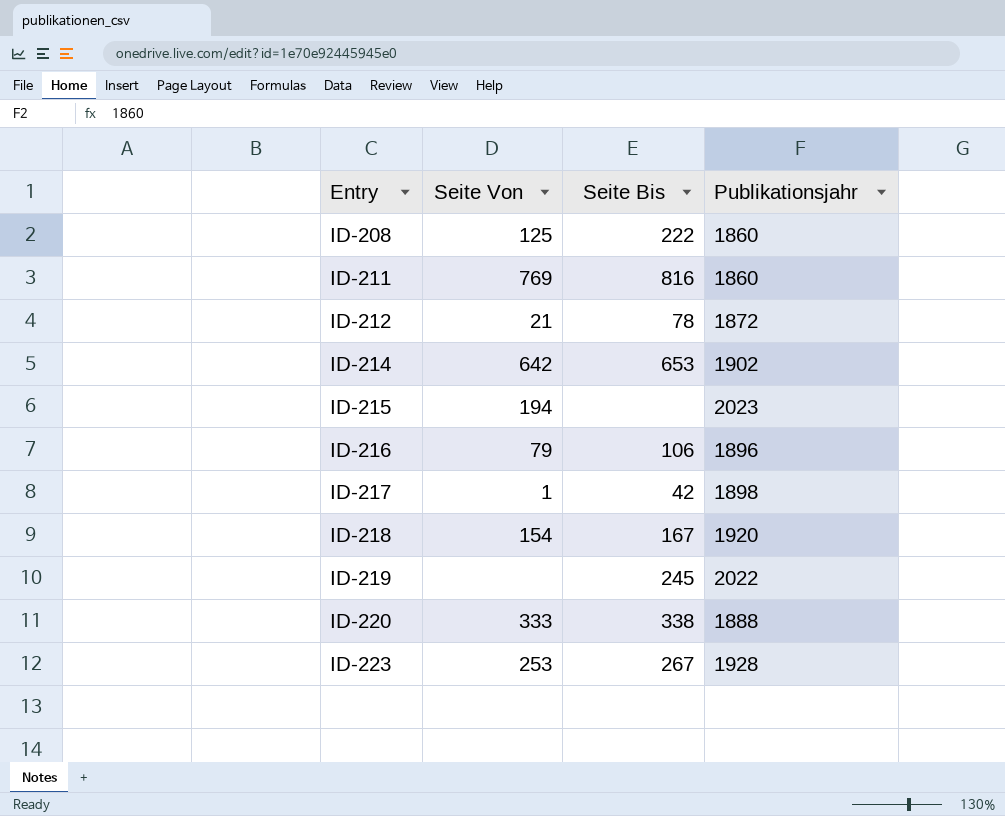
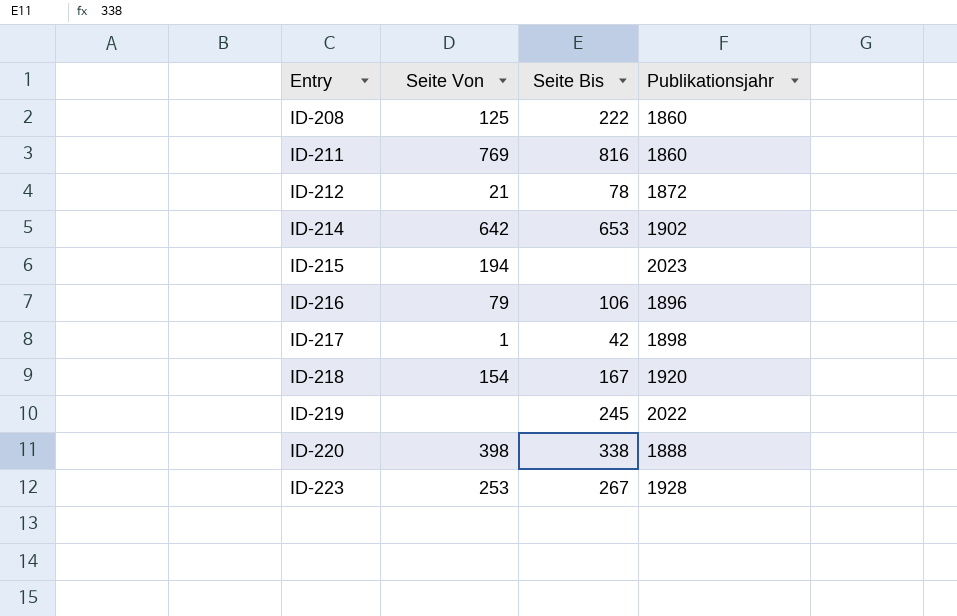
ID-220 | Seite Von: 333 -> 398

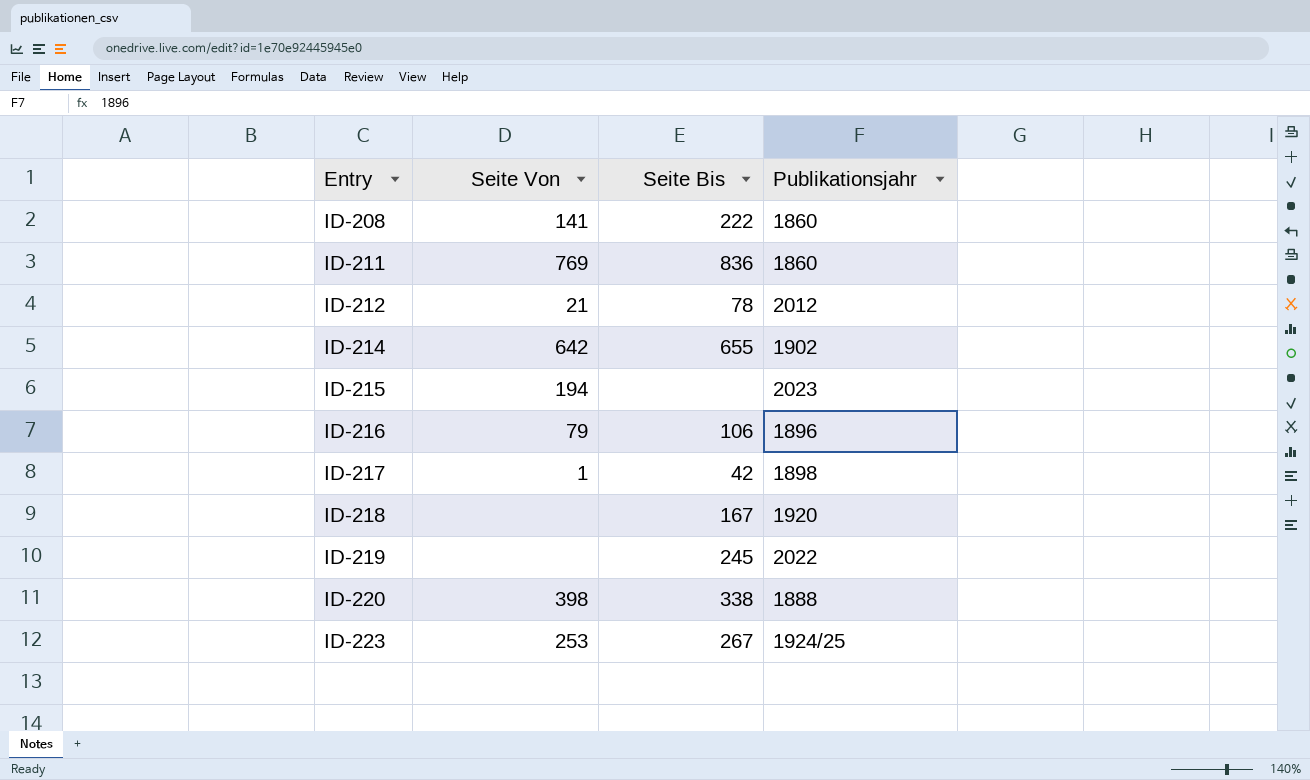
ID-208 | Seite Von: 125 -> 141
ID-211 | Seite Bis: 816 -> 836
ID-212 | Publikationsjahr: 1872 -> 2012
ID-214 | Seite Bis: 653 -> 655
ID-218 | Seite Von: 154 -> none
ID-223 | Publikationsjahr: 1928 -> 1924/25

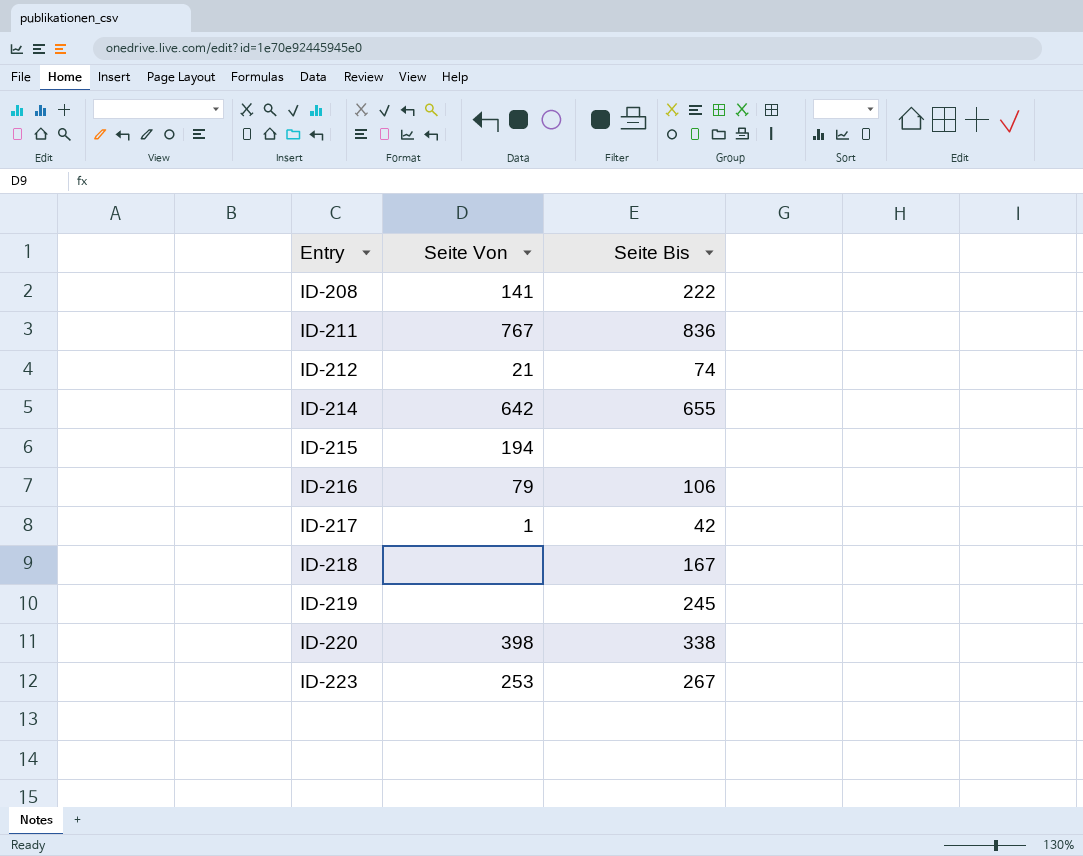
column Publikationsjahr | position: 4 -> none
ID-211 | Seite Von: 769 -> 767
ID-212 | Seite Bis: 78 -> 74

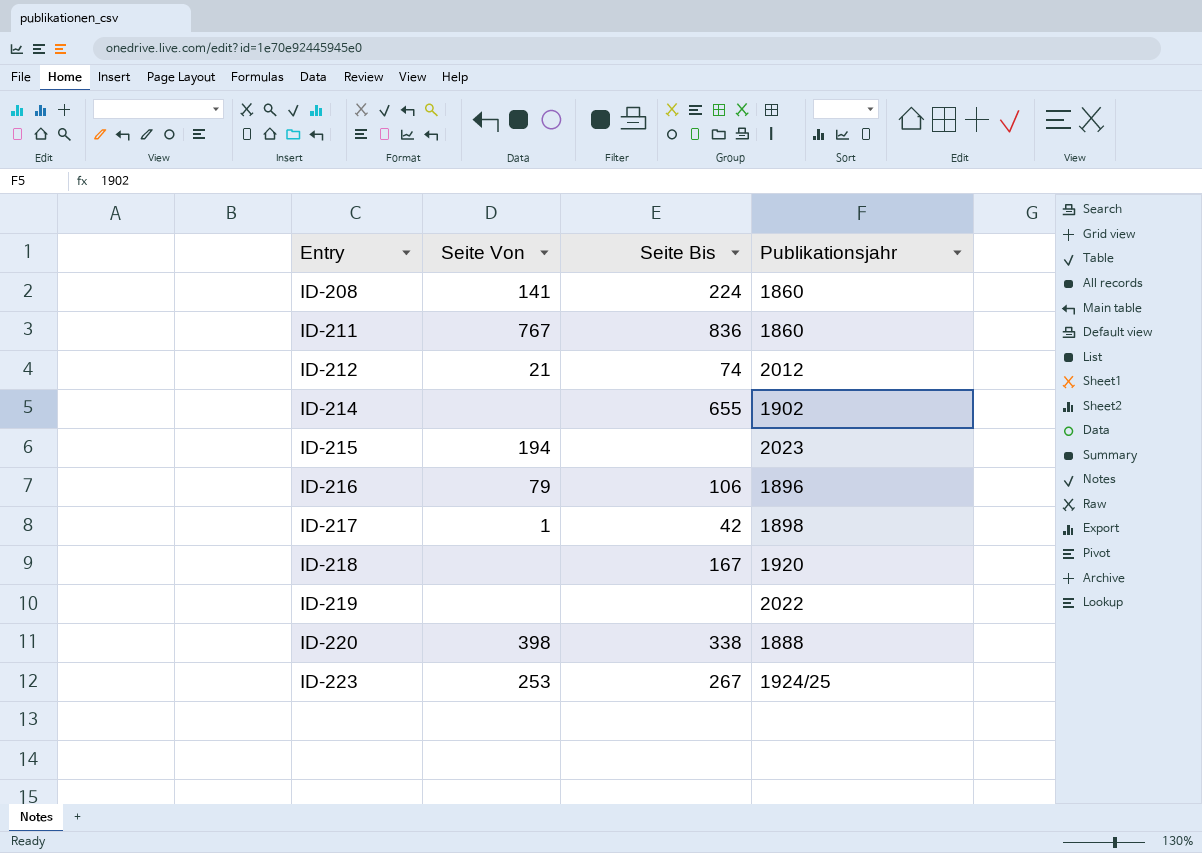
column Publikationsjahr | position: none -> 4
ID-208 | Seite Bis: 222 -> 224
ID-214 | Seite Von: 642 -> none
ID-219 | Seite Bis: 245 -> none

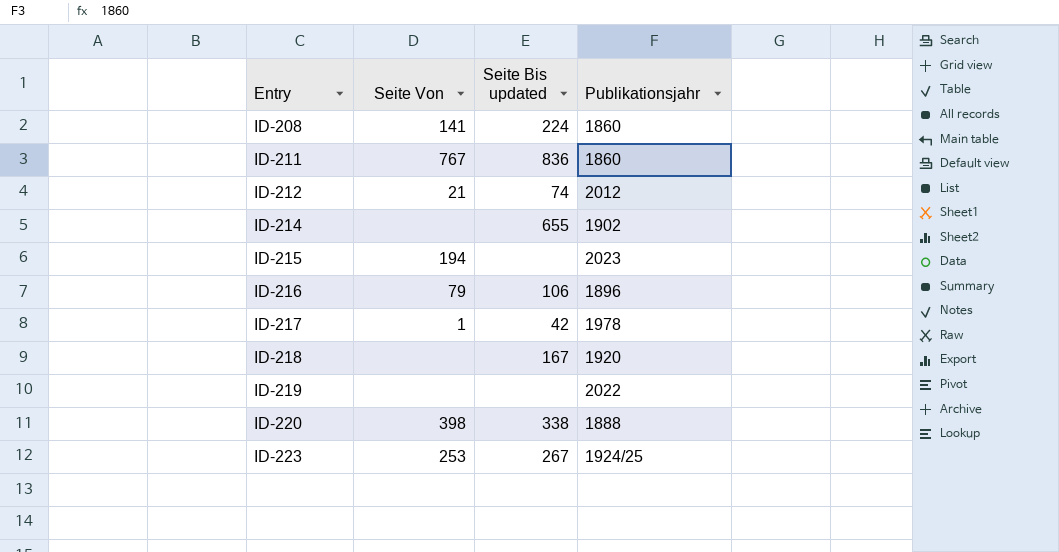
column name: Seite Bis -> Seite Bis updated
ID-217 | Publikationsjahr: 1898 -> 1978

